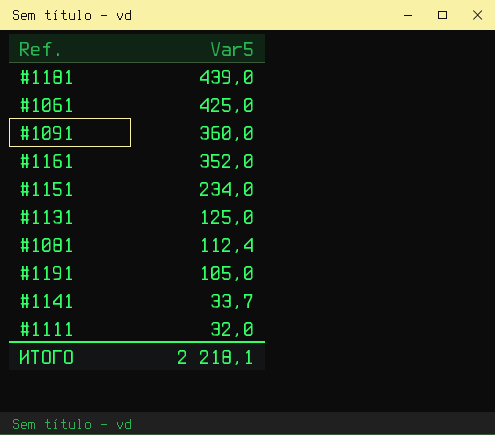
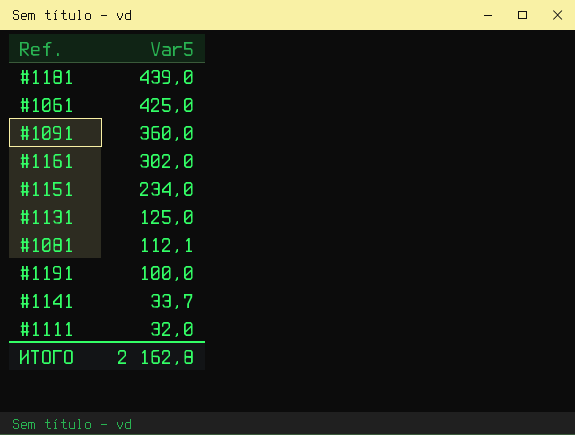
#1161 | Var5: 352,0 -> 302,0
#1081 | Var5: 112,4 -> 112,1
#1191 | Var5: 105,0 -> 100,0
ИТОГО | Var5: 2 218,1 -> 2 162,8

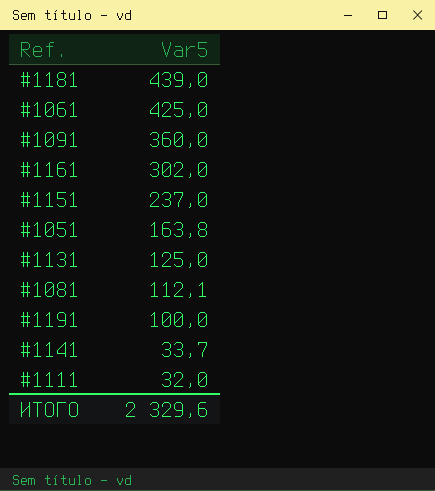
#1151 | Var5: 234,0 -> 237,0
row #1051: none -> 163,8
ИТОГО | Var5: 2 162,8 -> 2 329,6

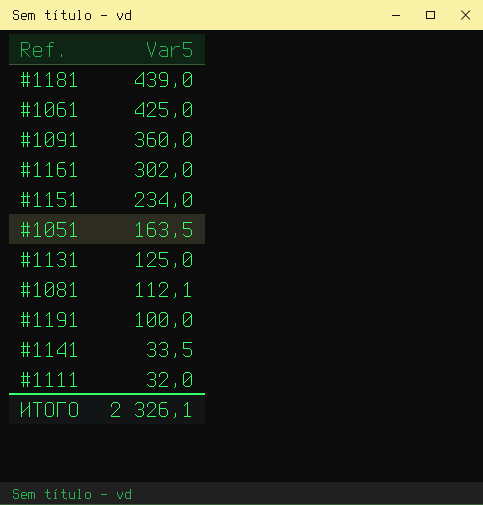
#1151 | Var5: 237,0 -> 234,0
#1051 | Var5: 163,8 -> 163,5
#1141 | Var5: 33,7 -> 33,5
ИТОГО | Var5: 2 329,6 -> 2 326,1

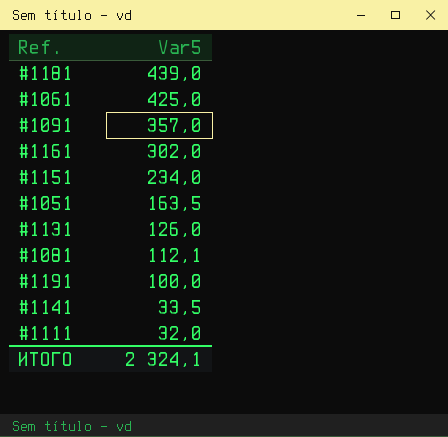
#1091 | Var5: 360,0 -> 357,0
#1131 | Var5: 125,0 -> 126,0
ИТОГО | Var5: 2 326,1 -> 2 324,1

